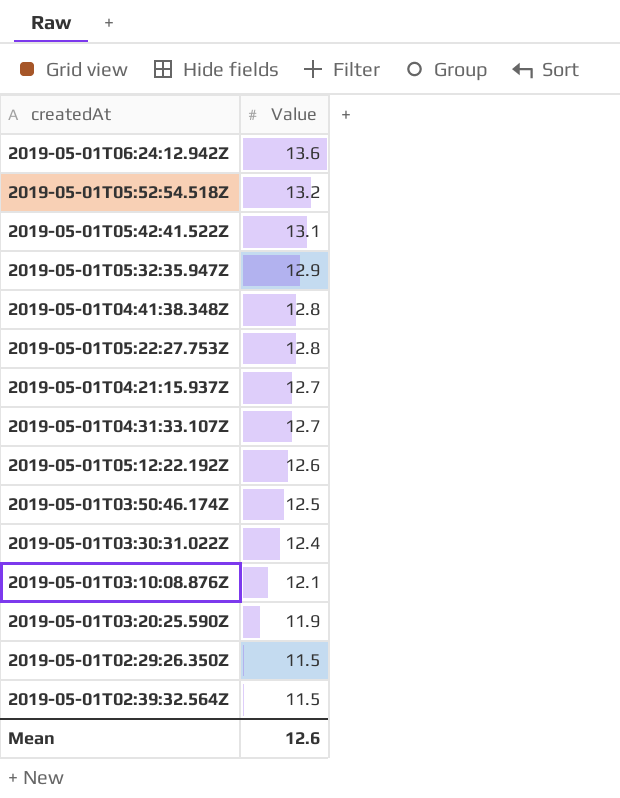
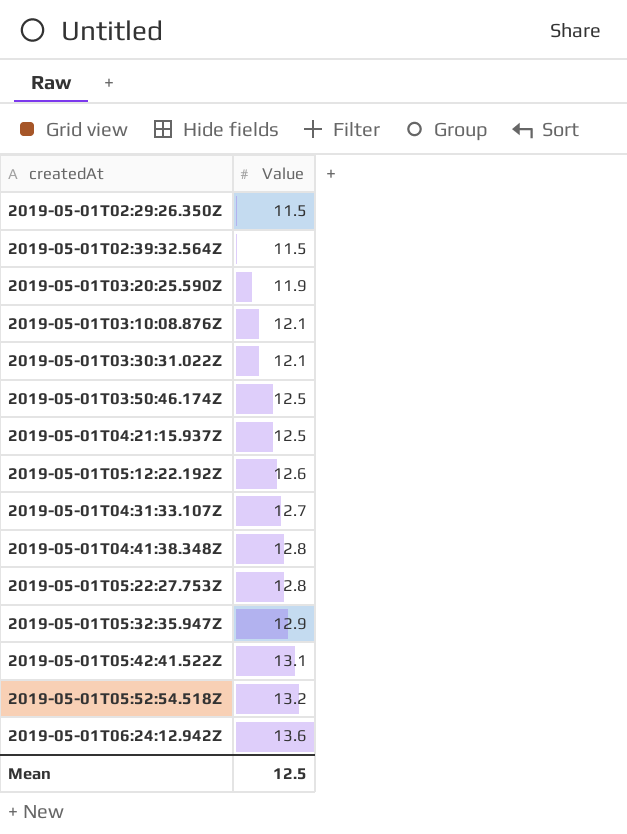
row order: Value descending -> Value ascending
2019-05-01T03:30:31.022Z | Value: 12.4 -> 12.1
2019-05-01T04:21:15.937Z | Value: 12.7 -> 12.5
Mean | Value: 12.6 -> 12.5

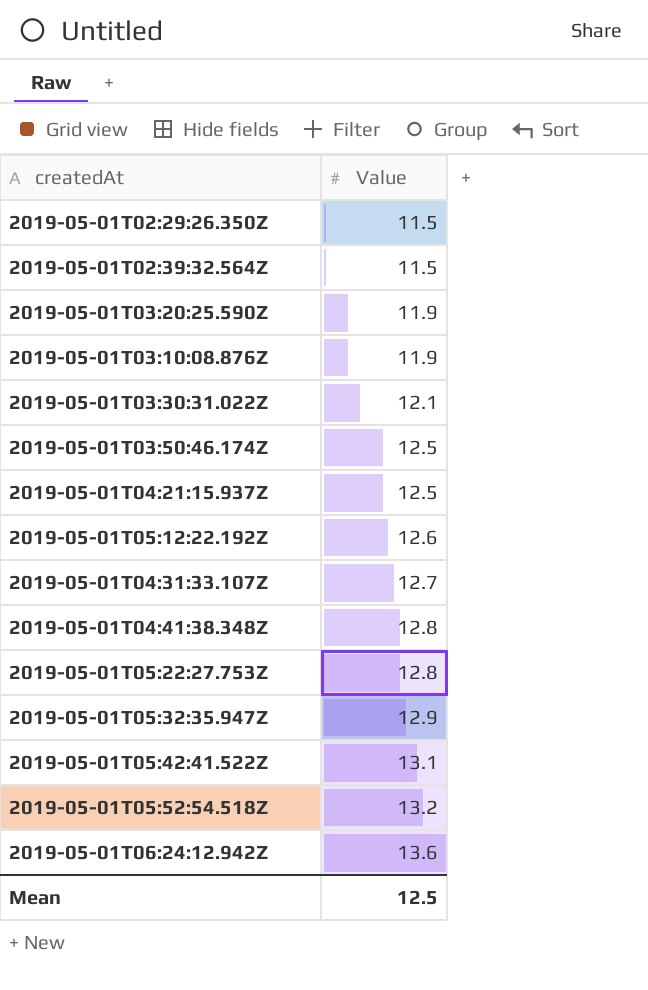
2019-05-01T03:10:08.876Z | Value: 12.1 -> 11.9

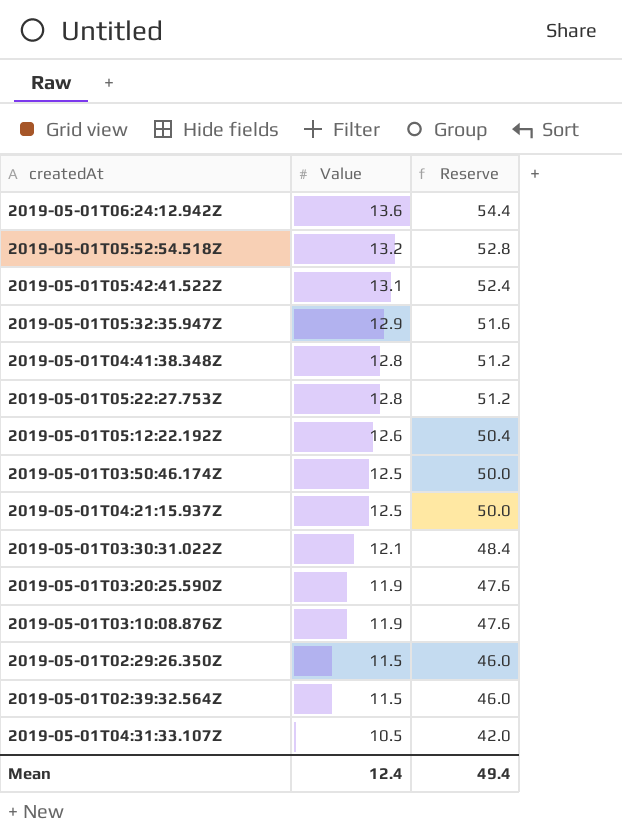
row order: Value ascending -> Value descending
column Reserve | formula: none -> [Value] * 4
2019-05-01T04:31:33.107Z | Value: 12.7 -> 10.5
Mean | Value: 12.5 -> 12.4

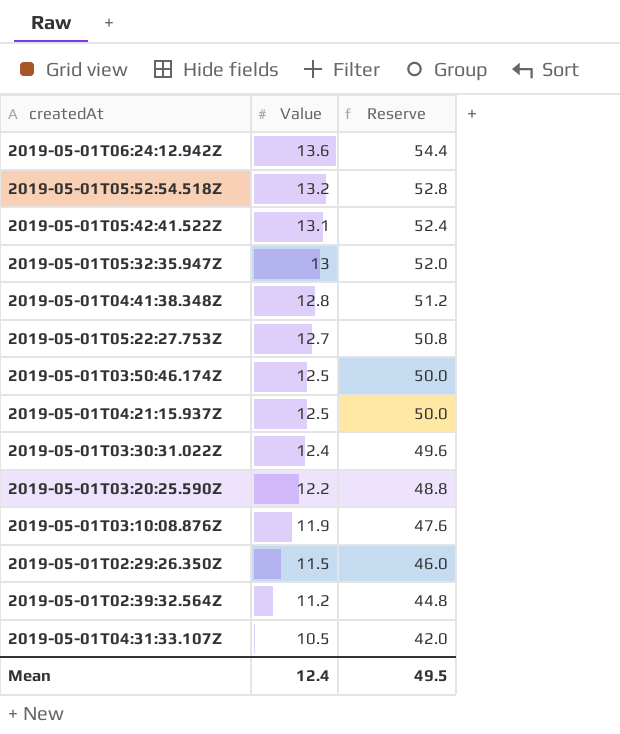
row 2019-05-01T05:12:22.192Z: 12.6 | 50.4 -> none
2019-05-01T05:32:35.947Z | Value: 12.9 -> 13
2019-05-01T05:32:35.947Z | Reserve: 51.6 -> 52.0
2019-05-01T05:22:27.753Z | Value: 12.8 -> 12.7
2019-05-01T05:22:27.753Z | Reserve: 51.2 -> 50.8
2019-05-01T03:30:31.022Z | Value: 12.1 -> 12.4
2019-05-01T03:30:31.022Z | Reserve: 48.4 -> 49.6
2019-05-01T03:20:25.590Z | Value: 11.9 -> 12.2
2019-05-01T03:20:25.590Z | Reserve: 47.6 -> 48.8
2019-05-01T02:39:32.564Z | Value: 11.5 -> 11.2
2019-05-01T02:39:32.564Z | Reserve: 46.0 -> 44.8
Mean | Reserve: 49.4 -> 49.5

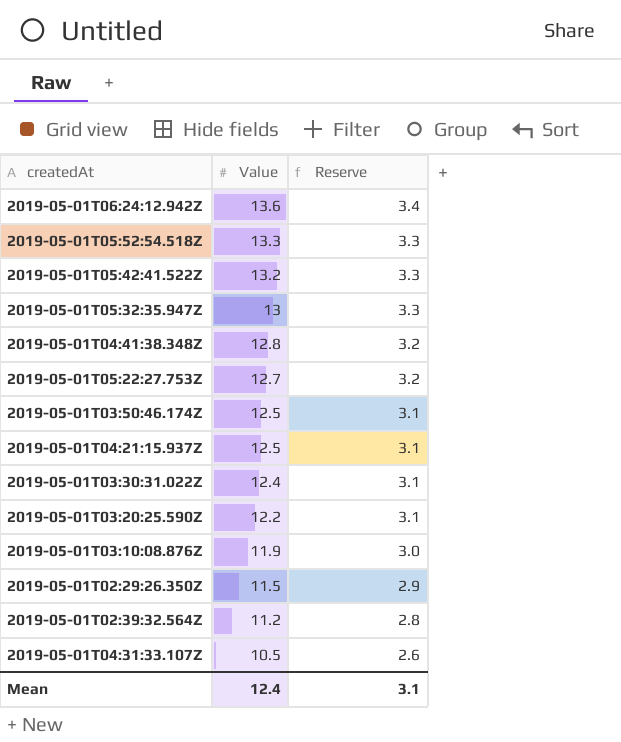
column Reserve | formula: [Value] * 4 -> [Value] * 0.25
2019-05-01T05:52:54.518Z | Value: 13.2 -> 13.3
2019-05-01T05:42:41.522Z | Value: 13.1 -> 13.2
Mean | Reserve: 49.5 -> 3.1

